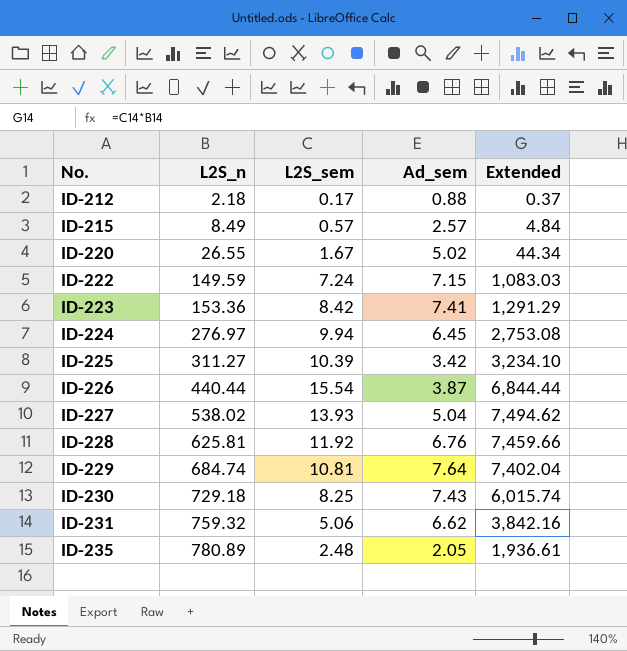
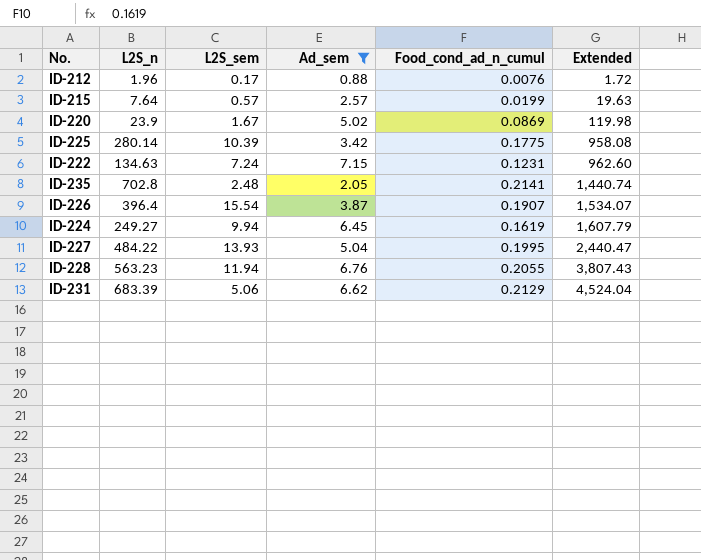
filter: none -> Ad_sem <= 7.15
row order: No. ascending -> Extended ascending
column Food_cond_ad_n_cumul | position: none -> 5
column Extended | formula: [L2S_n] * [L2S_sem] -> [L2S_n] * [Ad_sem]
ID-212 | L2S_n: 2.18 -> 1.96
ID-215 | L2S_n: 8.49 -> 7.64
ID-220 | L2S_n: 26.55 -> 23.9
ID-225 | L2S_n: 311.27 -> 280.14
ID-222 | L2S_n: 149.59 -> 134.63
ID-235 | L2S_n: 780.89 -> 702.8
ID-226 | L2S_n: 440.44 -> 396.4
ID-224 | L2S_n: 276.97 -> 249.27
ID-227 | L2S_n: 538.02 -> 484.22
ID-228 | L2S_n: 625.81 -> 563.23
ID-228 | L2S_sem: 11.92 -> 11.94
ID-231 | L2S_n: 759.32 -> 683.39

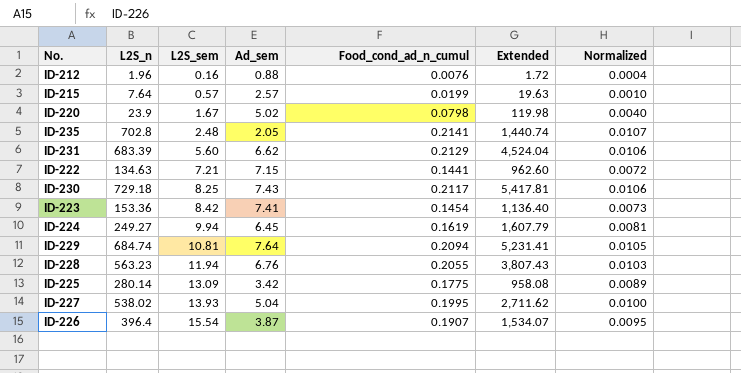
filter: Ad_sem <= 7.15 -> none
row order: Extended ascending -> L2S_sem ascending
column Normalized | formula: none -> [Food_cond_ad_n_cumul] * 0.05
ID-212 | L2S_sem: 0.17 -> 0.16
ID-220 | Food_cond_ad_n_cumul: 0.0869 -> 0.0798
ID-231 | L2S_sem: 5.06 -> 5.60
ID-222 | L2S_sem: 7.24 -> 7.21
ID-222 | Food_cond_ad_n_cumul: 0.1231 -> 0.1441
ID-225 | L2S_sem: 10.39 -> 13.09
ID-227 | L2S_n: 484.22 -> 538.02
ID-227 | Extended: 2,440.47 -> 2,711.62

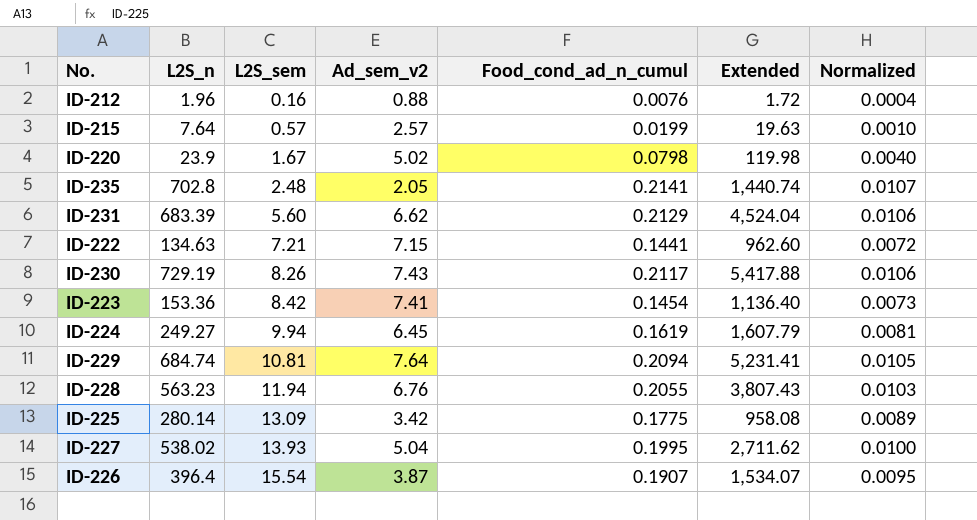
column name: Ad_sem -> Ad_sem_v2
ID-230 | L2S_n: 729.18 -> 729.19
ID-230 | L2S_sem: 8.25 -> 8.26
ID-230 | Extended: 5,417.81 -> 5,417.88

